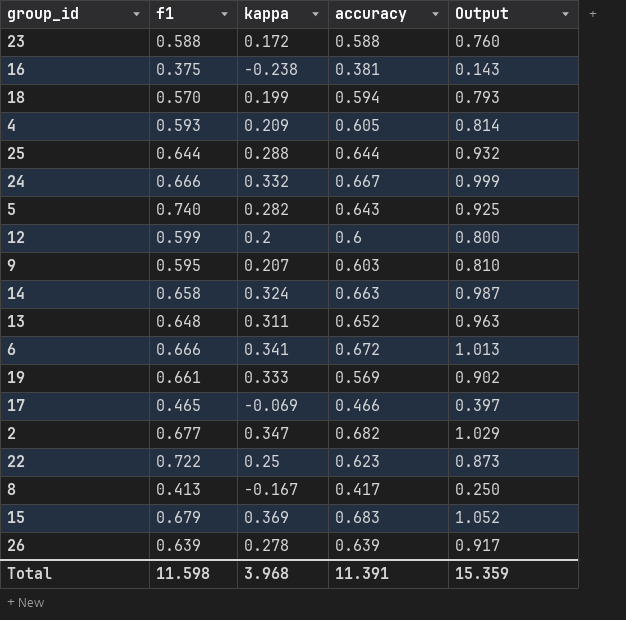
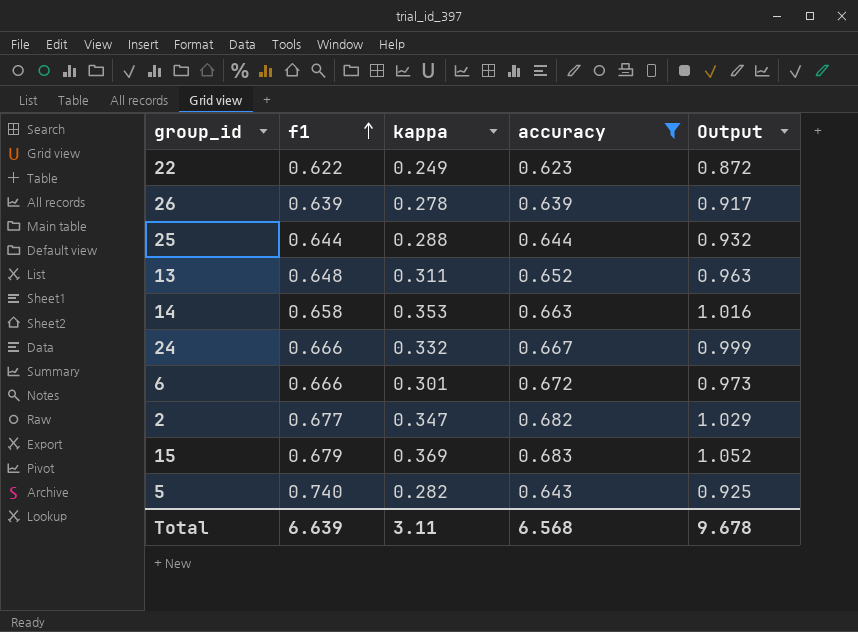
filter: none -> accuracy >= 0.623
row order: none -> f1 ascending
22 | f1: 0.722 -> 0.622
22 | kappa: 0.25 -> 0.249
22 | Output: 0.873 -> 0.872
14 | kappa: 0.324 -> 0.353
14 | Output: 0.987 -> 1.016
6 | kappa: 0.341 -> 0.301
6 | Output: 1.013 -> 0.973
Total | f1: 11.598 -> 6.639
Total | kappa: 3.968 -> 3.11
Total | accuracy: 11.391 -> 6.568
Total | Output: 15.359 -> 9.678

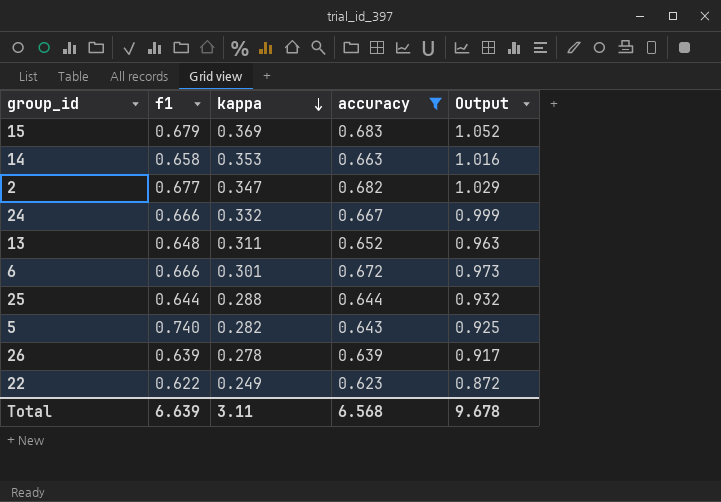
row order: f1 ascending -> kappa descending

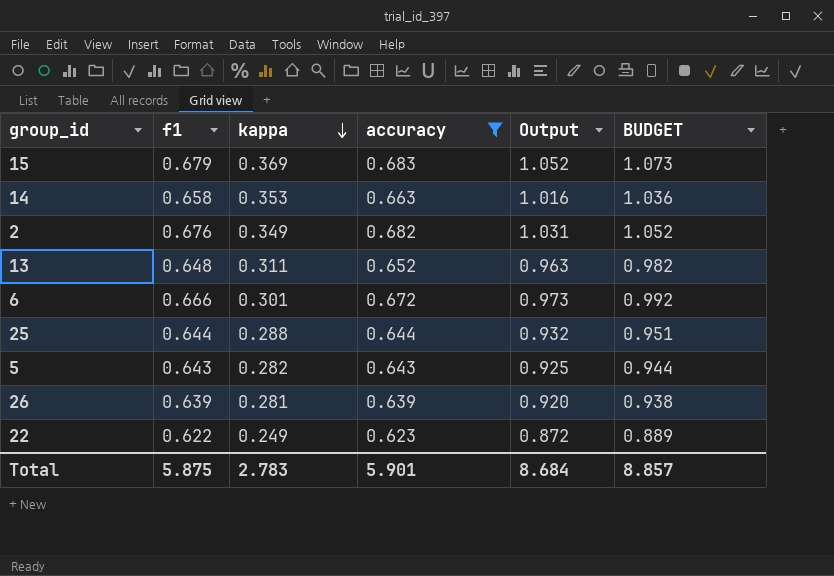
column BUDGET | formula: none -> [Output] * 1.02
row 24: 0.666 | 0.332 | 0.667 | 0.999 -> none
2 | f1: 0.677 -> 0.676
2 | kappa: 0.347 -> 0.349
2 | Output: 1.029 -> 1.031
5 | f1: 0.740 -> 0.643
26 | kappa: 0.278 -> 0.281
26 | Output: 0.917 -> 0.920
Total | f1: 6.639 -> 5.875
Total | kappa: 3.11 -> 2.783
Total | accuracy: 6.568 -> 5.901
Total | Output: 9.678 -> 8.684

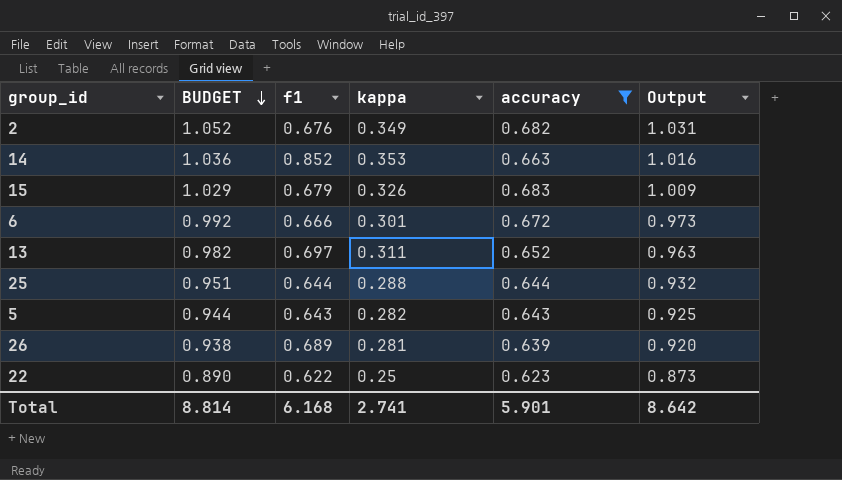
row order: kappa descending -> BUDGET descending
column BUDGET | position: 6 -> 2
14 | f1: 0.658 -> 0.852
15 | BUDGET: 1.073 -> 1.029
15 | kappa: 0.369 -> 0.326
15 | Output: 1.052 -> 1.009
13 | f1: 0.648 -> 0.697
26 | f1: 0.639 -> 0.689
22 | BUDGET: 0.889 -> 0.890
22 | kappa: 0.249 -> 0.25
22 | Output: 0.872 -> 0.873
Total | BUDGET: 8.857 -> 8.814
Total | f1: 5.875 -> 6.168
Total | kappa: 2.783 -> 2.741
Total | Output: 8.684 -> 8.642

